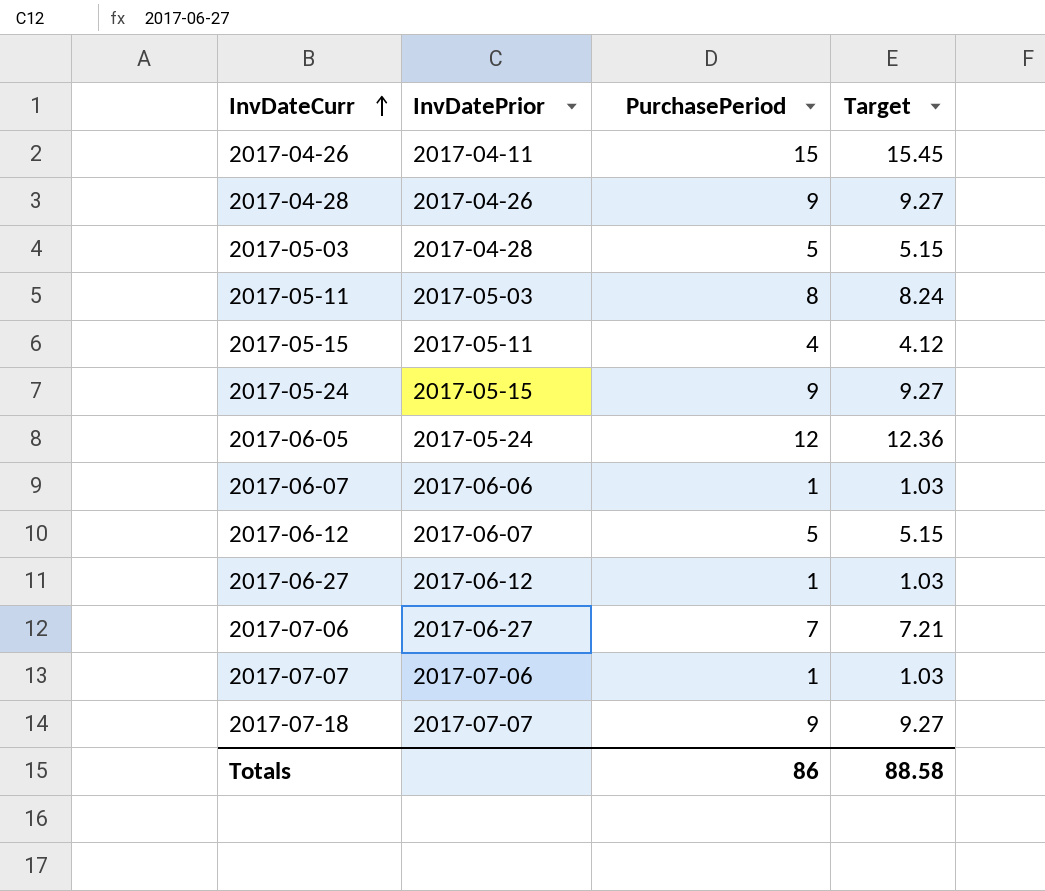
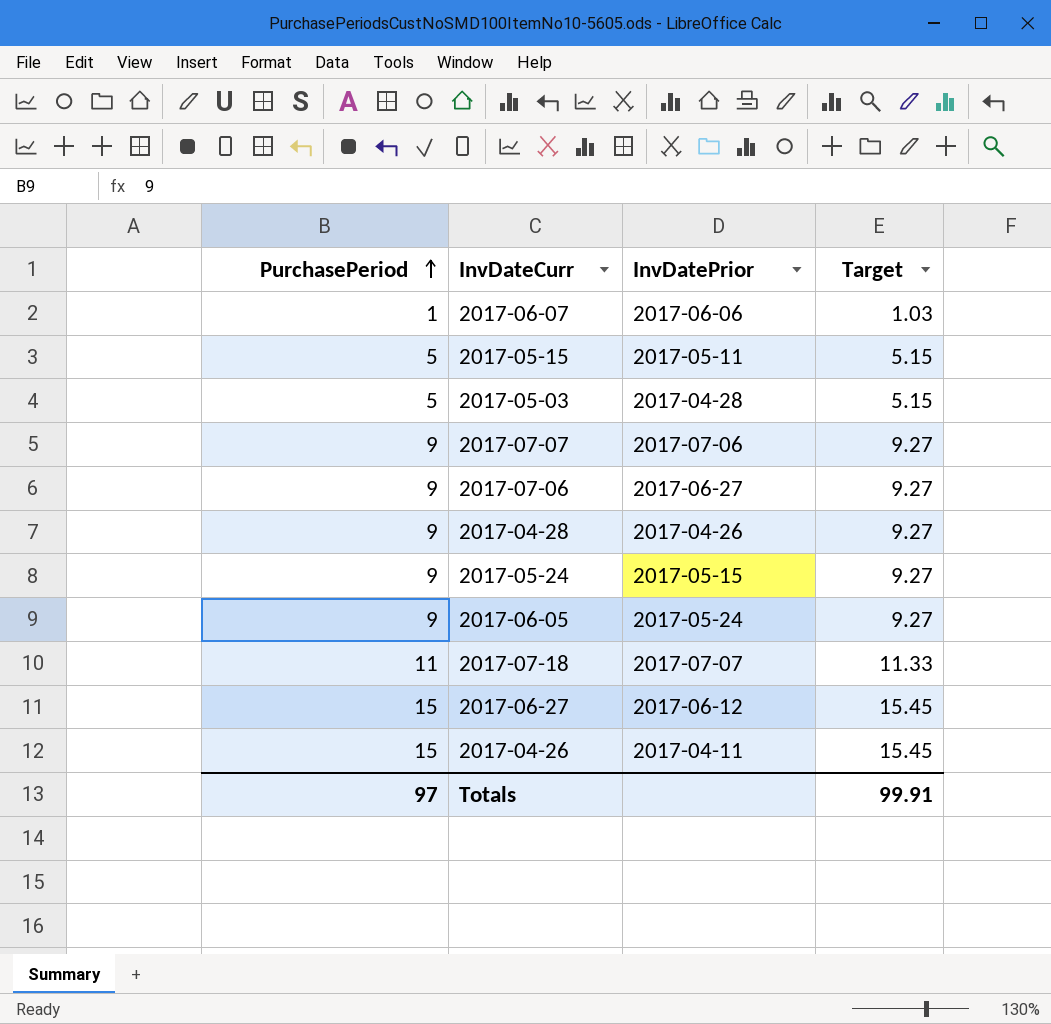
row order: InvDateCurr ascending -> PurchasePeriod ascending
column PurchasePeriod | position: 3 -> 1
row 2017-05-11: 2017-05-03 | 8 | 8.24 -> none
row 2017-06-12: 2017-06-07 | 5 | 5.15 -> none
2017-05-15 | PurchasePeriod: 4 -> 5
2017-05-15 | Target: 4.12 -> 5.15
2017-07-07 | PurchasePeriod: 1 -> 9
2017-07-07 | Target: 1.03 -> 9.27
2017-07-06 | PurchasePeriod: 7 -> 9
2017-07-06 | Target: 7.21 -> 9.27
2017-06-05 | PurchasePeriod: 12 -> 9
2017-06-05 | Target: 12.36 -> 9.27
2017-07-18 | PurchasePeriod: 9 -> 11
2017-07-18 | Target: 9.27 -> 11.33
2017-06-27 | PurchasePeriod: 1 -> 15
2017-06-27 | Target: 1.03 -> 15.45
Totals | PurchasePeriod: 86 -> 97
Totals | Target: 88.58 -> 99.91

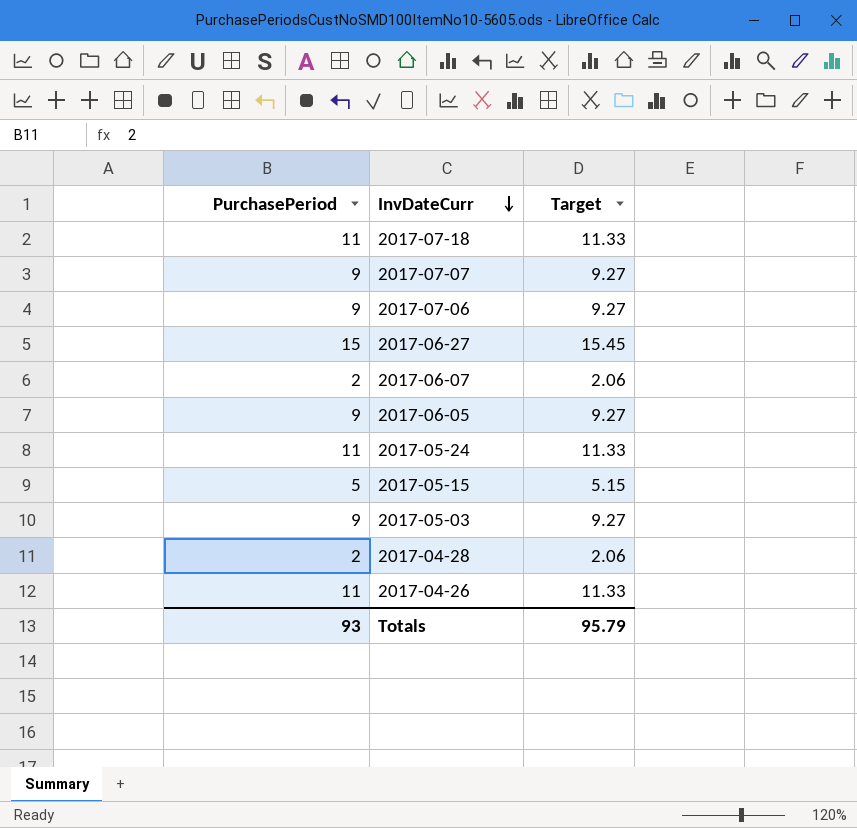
row order: PurchasePeriod ascending -> InvDateCurr descending
column InvDatePrior | position: 3 -> none
2017-06-07 | PurchasePeriod: 1 -> 2
2017-06-07 | Target: 1.03 -> 2.06
2017-05-24 | PurchasePeriod: 9 -> 11
2017-05-24 | Target: 9.27 -> 11.33
2017-05-03 | PurchasePeriod: 5 -> 9
2017-05-03 | Target: 5.15 -> 9.27
2017-04-28 | PurchasePeriod: 9 -> 2
2017-04-28 | Target: 9.27 -> 2.06
2017-04-26 | PurchasePeriod: 15 -> 11
2017-04-26 | Target: 15.45 -> 11.33
Totals | PurchasePeriod: 97 -> 93
Totals | Target: 99.91 -> 95.79

